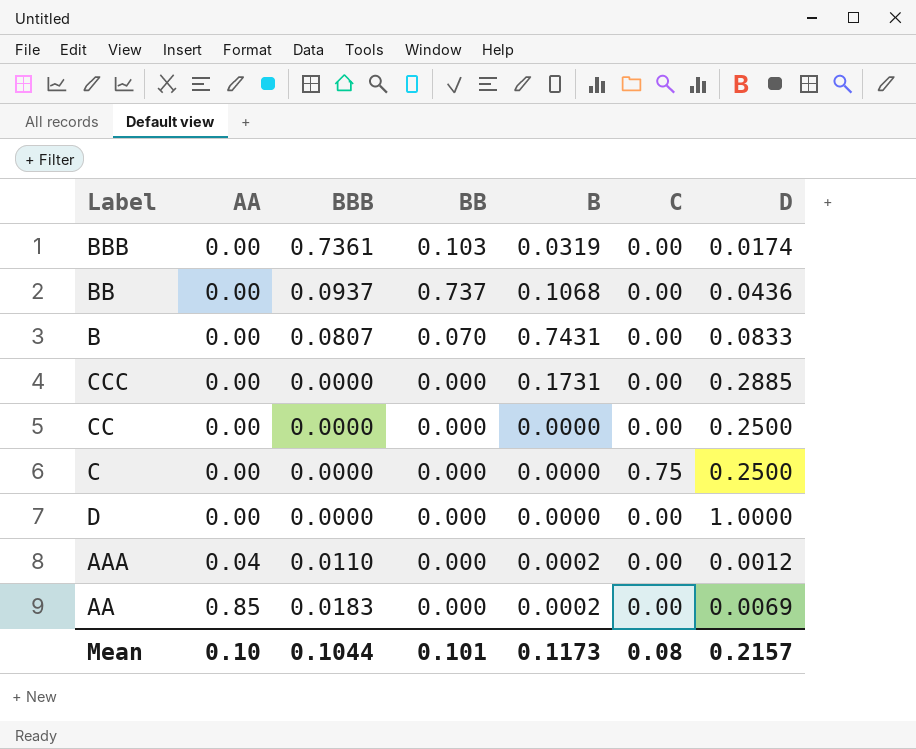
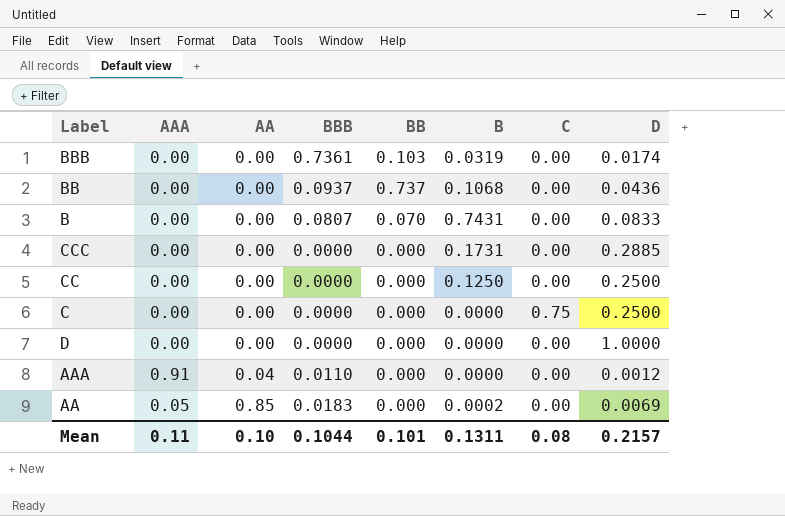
column AAA | position: none -> 2
CC | B: 0.0000 -> 0.1250
AAA | B: 0.0002 -> 0.0000
Mean | B: 0.1173 -> 0.1311

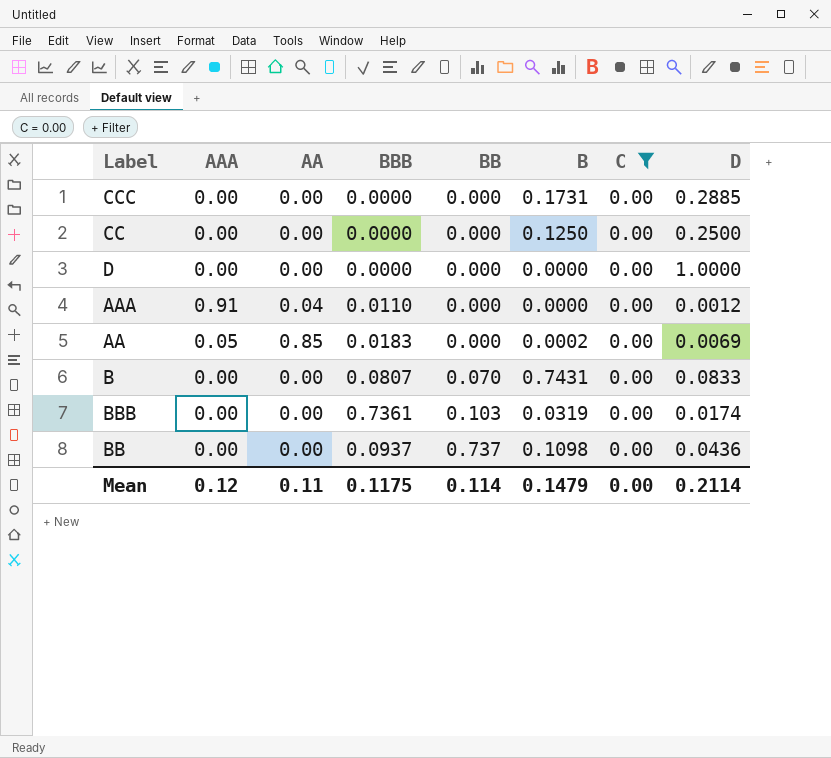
filter: none -> C = 0.00
row order: AA ascending -> BB ascending
BB | B: 0.1068 -> 0.1098
Mean | AAA: 0.11 -> 0.12
Mean | AA: 0.10 -> 0.11
Mean | BBB: 0.1044 -> 0.1175
Mean | BB: 0.101 -> 0.114
Mean | B: 0.1311 -> 0.1479
Mean | C: 0.08 -> 0.00
Mean | D: 0.2157 -> 0.2114

